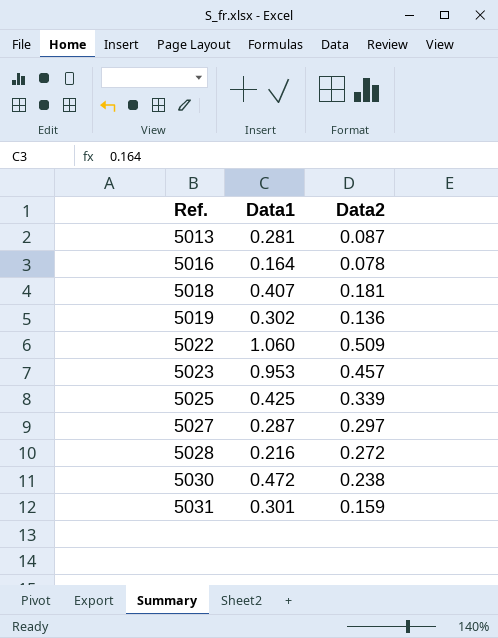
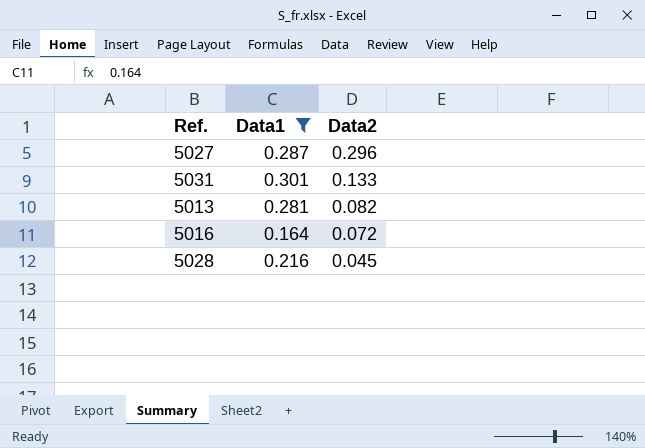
filter: none -> Data1 <= 0.301
row order: Ref. ascending -> Data2 descending
5027 | Data2: 0.297 -> 0.296
5031 | Data2: 0.159 -> 0.133
5013 | Data2: 0.087 -> 0.082
5016 | Data2: 0.078 -> 0.072
5028 | Data2: 0.272 -> 0.045

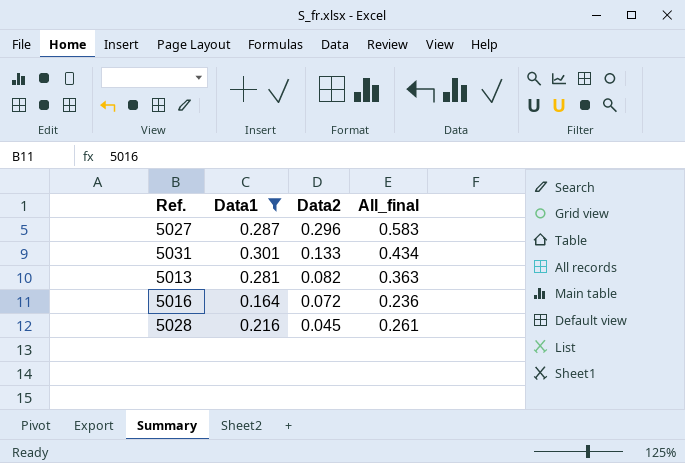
column All_final | formula: none -> [Data1] + [Data2]

